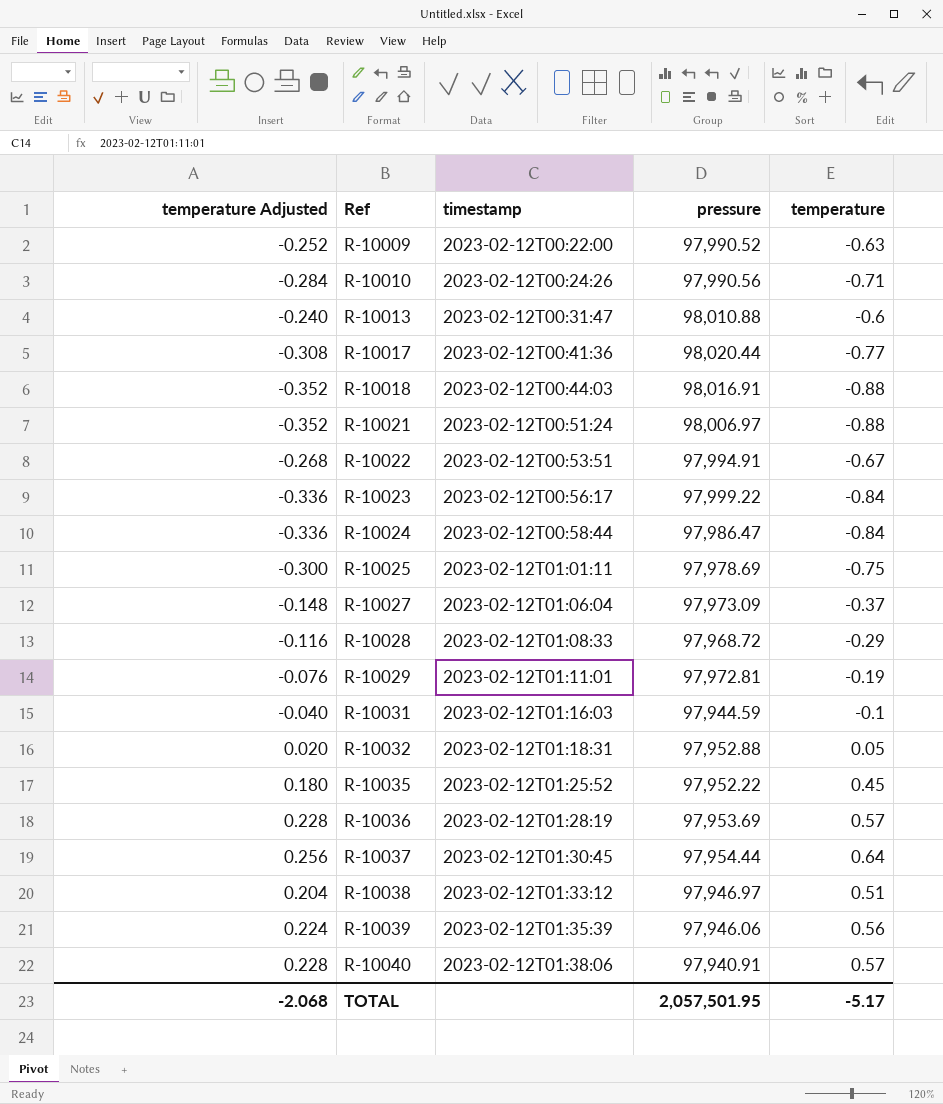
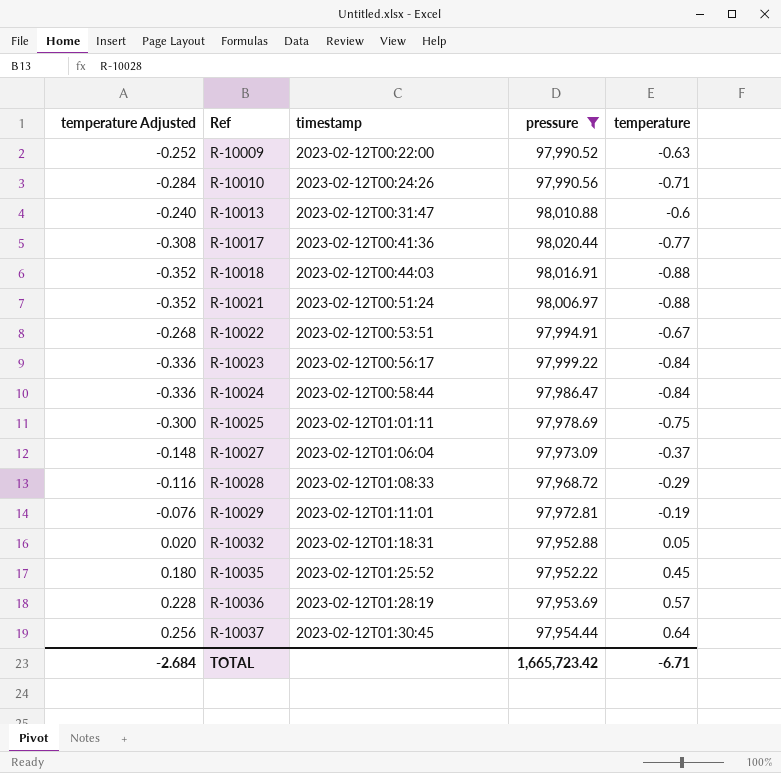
filter: none -> pressure >= 97,952.22
TOTAL | temperature Adjusted: -2.068 -> -2.684
TOTAL | pressure: 2,057,501.95 -> 1,665,723.42
TOTAL | temperature: -5.17 -> -6.71

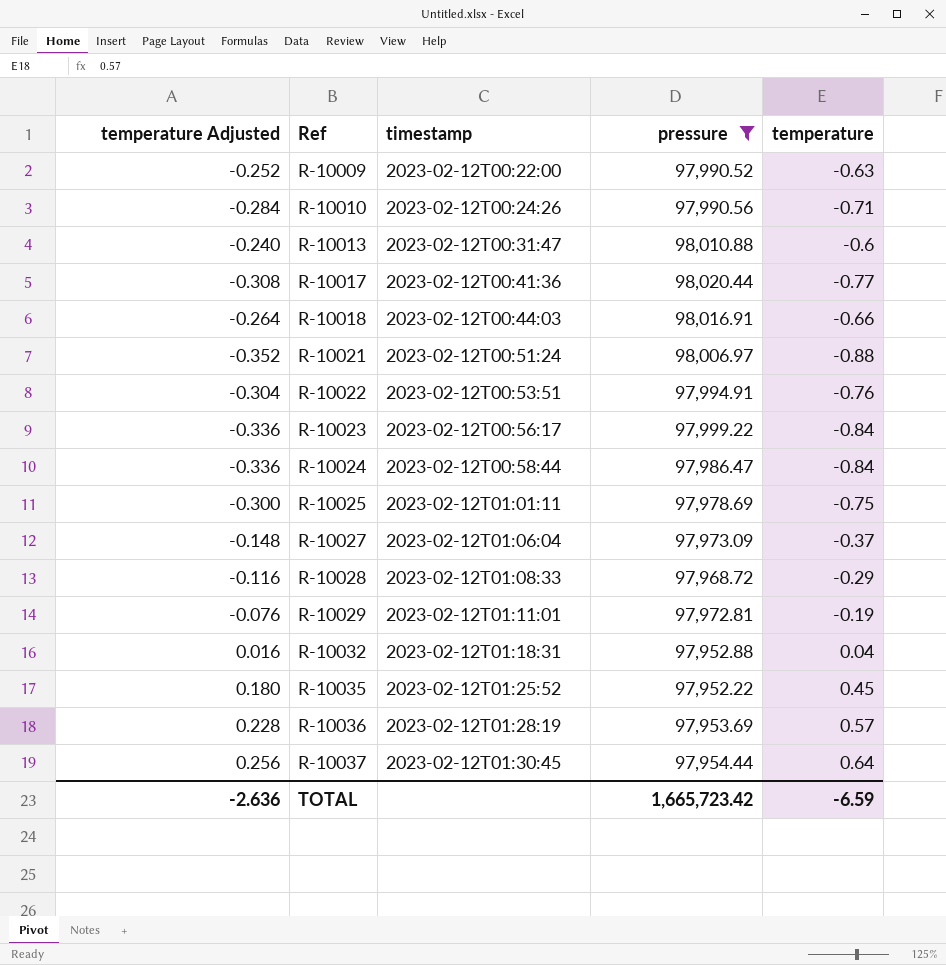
R-10018 | temperature Adjusted: -0.352 -> -0.264
R-10018 | temperature: -0.88 -> -0.66
R-10022 | temperature Adjusted: -0.268 -> -0.304
R-10022 | temperature: -0.67 -> -0.76
R-10032 | temperature Adjusted: 0.020 -> 0.016
R-10032 | temperature: 0.05 -> 0.04
TOTAL | temperature Adjusted: -2.684 -> -2.636
TOTAL | temperature: -6.71 -> -6.59

